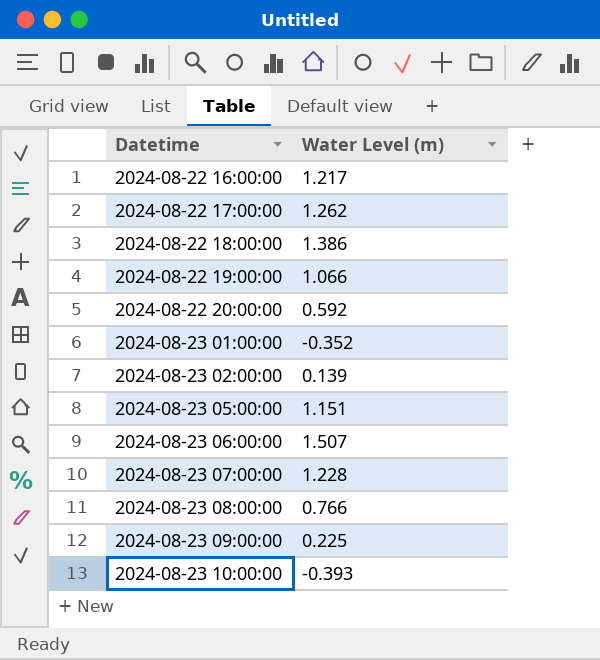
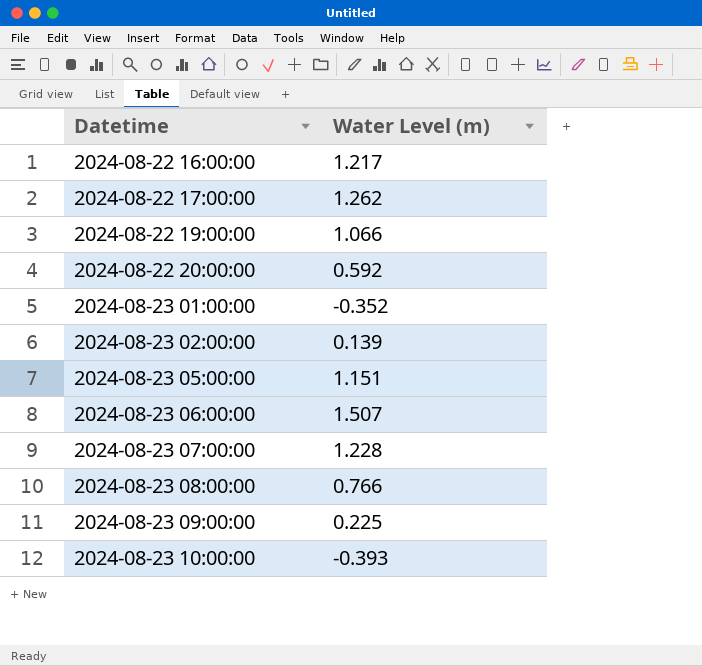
row 2024-08-22 18:00:00: 1.386 -> none

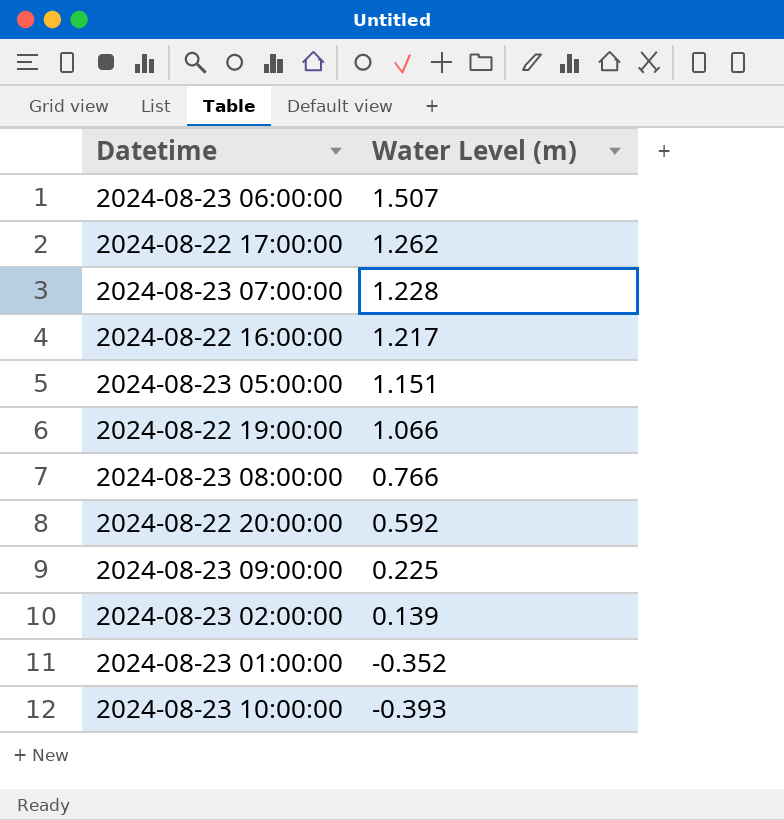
row order: Datetime ascending -> Water Level (m) descending

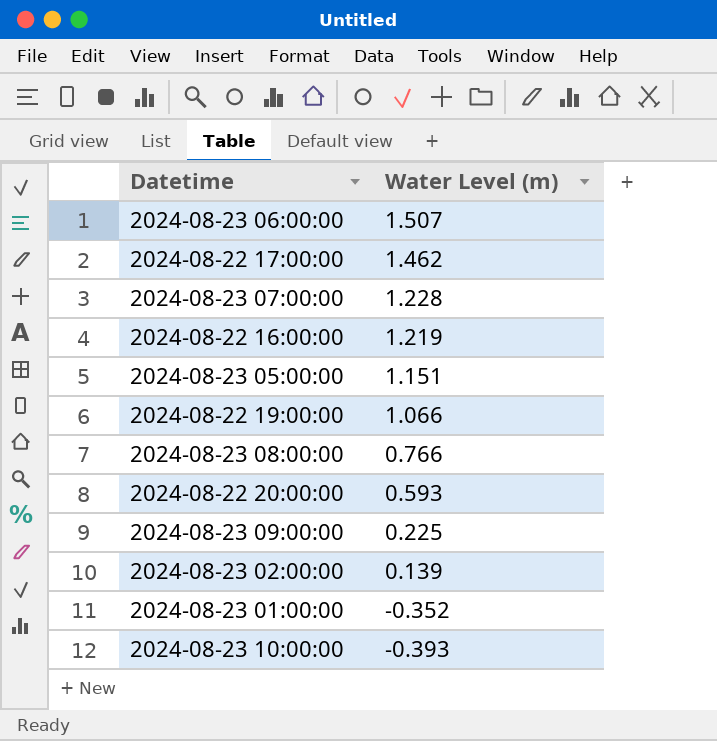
2024-08-22 17:00:00 | Water Level (m): 1.262 -> 1.462
2024-08-22 16:00:00 | Water Level (m): 1.217 -> 1.219
2024-08-22 20:00:00 | Water Level (m): 0.592 -> 0.593

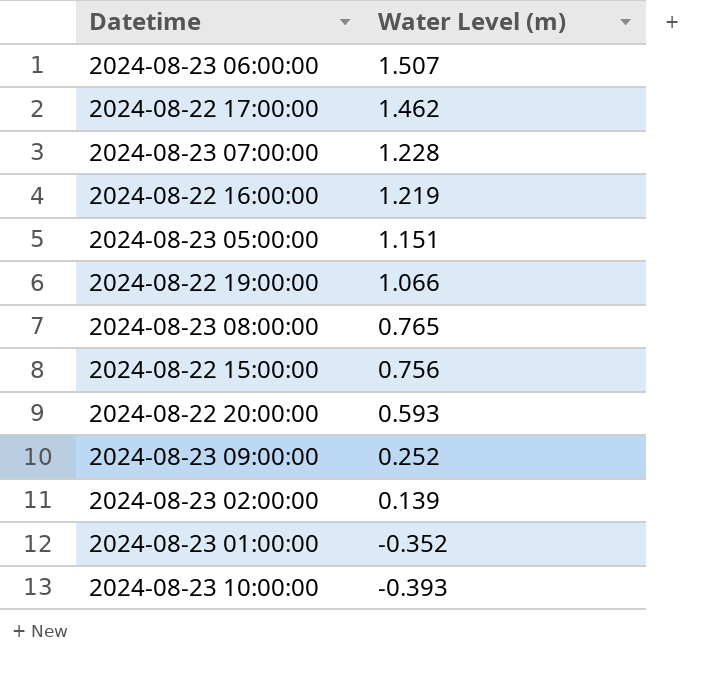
2024-08-23 08:00:00 | Water Level (m): 0.766 -> 0.765
row 2024-08-22 15:00:00: none -> 0.756
2024-08-23 09:00:00 | Water Level (m): 0.225 -> 0.252

